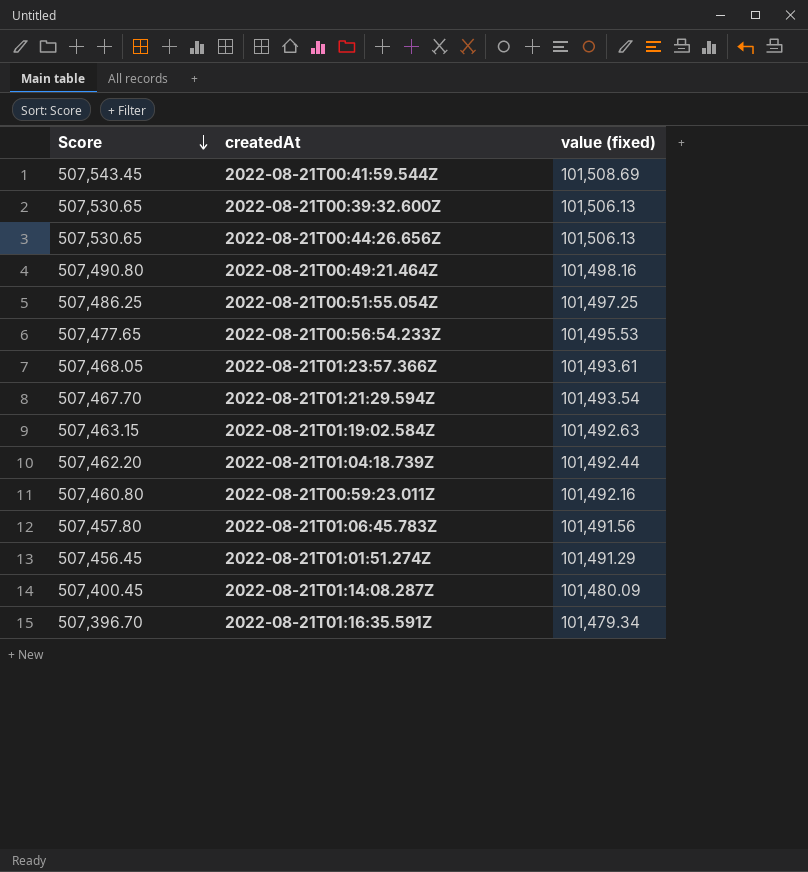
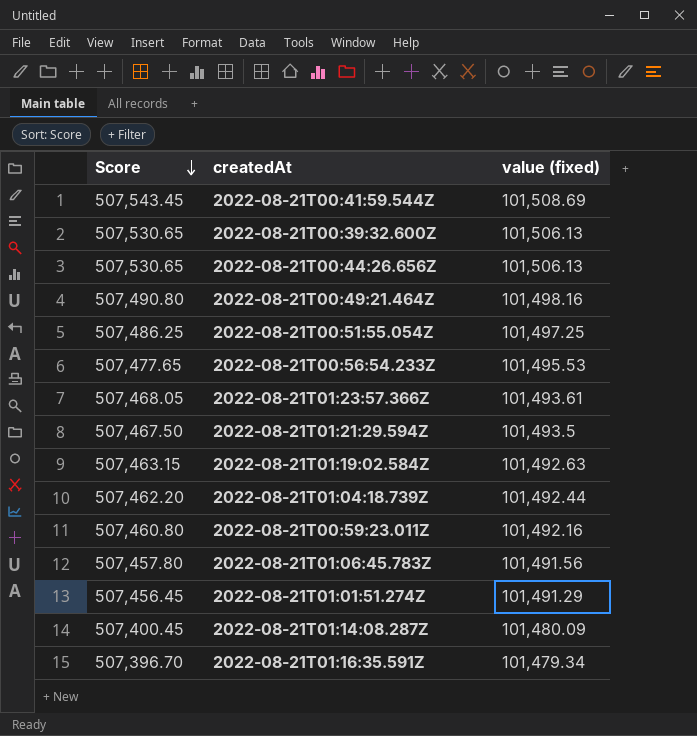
2022-08-21T01:21:29.594Z | Score: 507,467.70 -> 507,467.50
2022-08-21T01:21:29.594Z | value (fixed): 101,493.54 -> 101,493.5

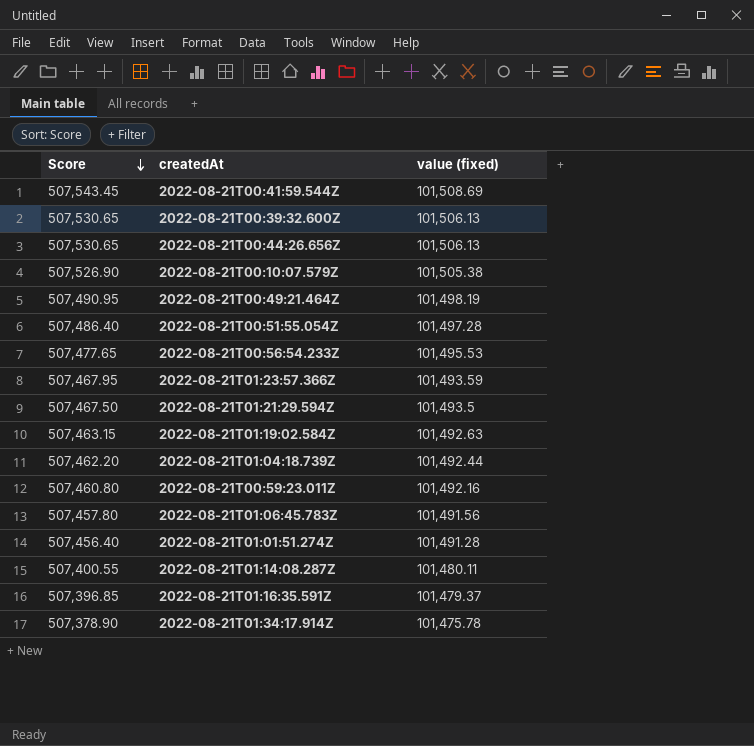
row 2022-08-21T00:10:07.579Z: none -> 507,526.90 | 101,505.38
2022-08-21T00:49:21.464Z | Score: 507,490.80 -> 507,490.95
2022-08-21T00:49:21.464Z | value (fixed): 101,498.16 -> 101,498.19
2022-08-21T00:51:55.054Z | Score: 507,486.25 -> 507,486.40
2022-08-21T00:51:55.054Z | value (fixed): 101,497.25 -> 101,497.28
2022-08-21T01:23:57.366Z | Score: 507,468.05 -> 507,467.95
2022-08-21T01:23:57.366Z | value (fixed): 101,493.61 -> 101,493.59
2022-08-21T01:01:51.274Z | Score: 507,456.45 -> 507,456.40
2022-08-21T01:01:51.274Z | value (fixed): 101,491.29 -> 101,491.28
2022-08-21T01:14:08.287Z | Score: 507,400.45 -> 507,400.55
2022-08-21T01:14:08.287Z | value (fixed): 101,480.09 -> 101,480.11
2022-08-21T01:16:35.591Z | Score: 507,396.70 -> 507,396.85
2022-08-21T01:16:35.591Z | value (fixed): 101,479.34 -> 101,479.37
row 2022-08-21T01:34:17.914Z: none -> 507,378.90 | 101,475.78

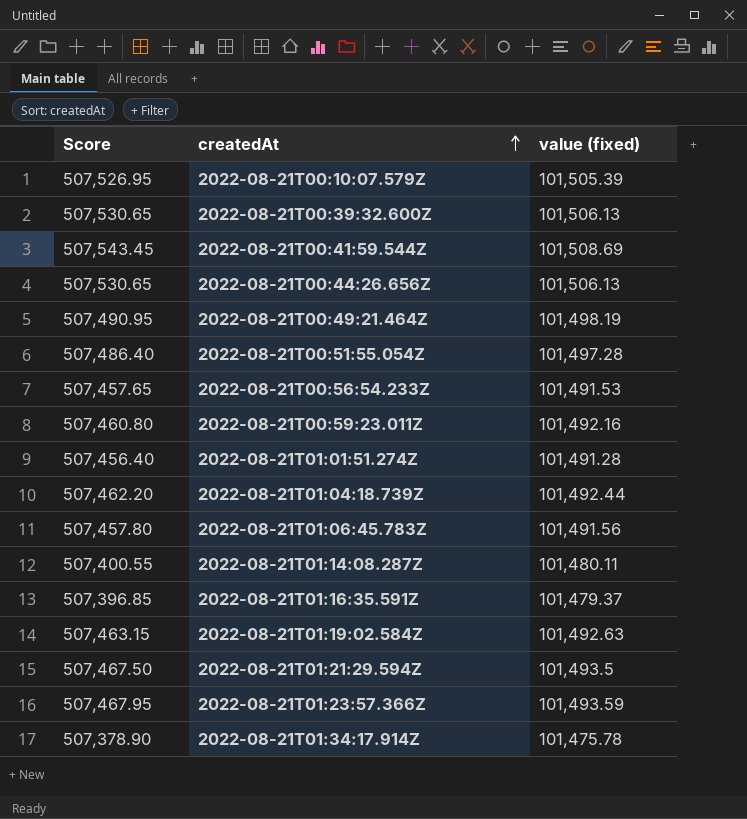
row order: Score descending -> createdAt ascending
2022-08-21T00:10:07.579Z | Score: 507,526.90 -> 507,526.95
2022-08-21T00:10:07.579Z | value (fixed): 101,505.38 -> 101,505.39
2022-08-21T00:56:54.233Z | Score: 507,477.65 -> 507,457.65
2022-08-21T00:56:54.233Z | value (fixed): 101,495.53 -> 101,491.53

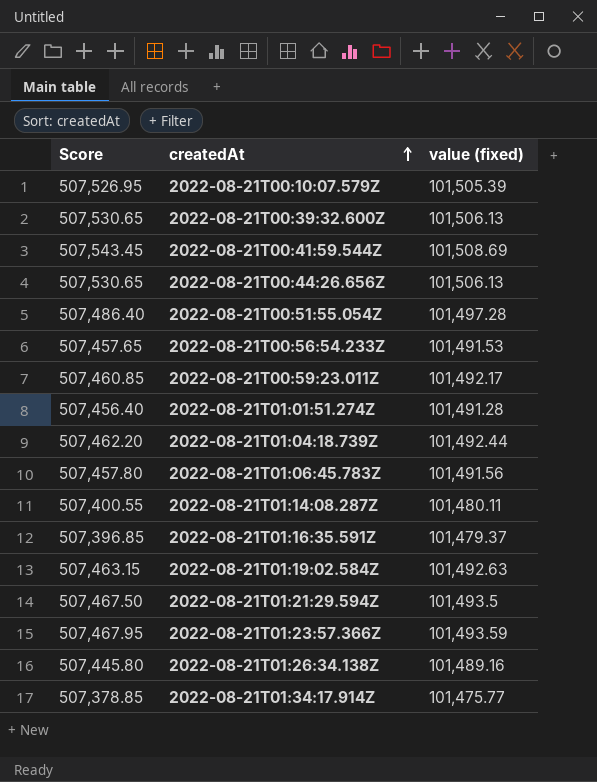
row 2022-08-21T00:49:21.464Z: 507,490.95 | 101,498.19 -> none
2022-08-21T00:59:23.011Z | Score: 507,460.80 -> 507,460.85
2022-08-21T00:59:23.011Z | value (fixed): 101,492.16 -> 101,492.17
row 2022-08-21T01:26:34.138Z: none -> 507,445.80 | 101,489.16
2022-08-21T01:34:17.914Z | Score: 507,378.90 -> 507,378.85
2022-08-21T01:34:17.914Z | value (fixed): 101,475.78 -> 101,475.77

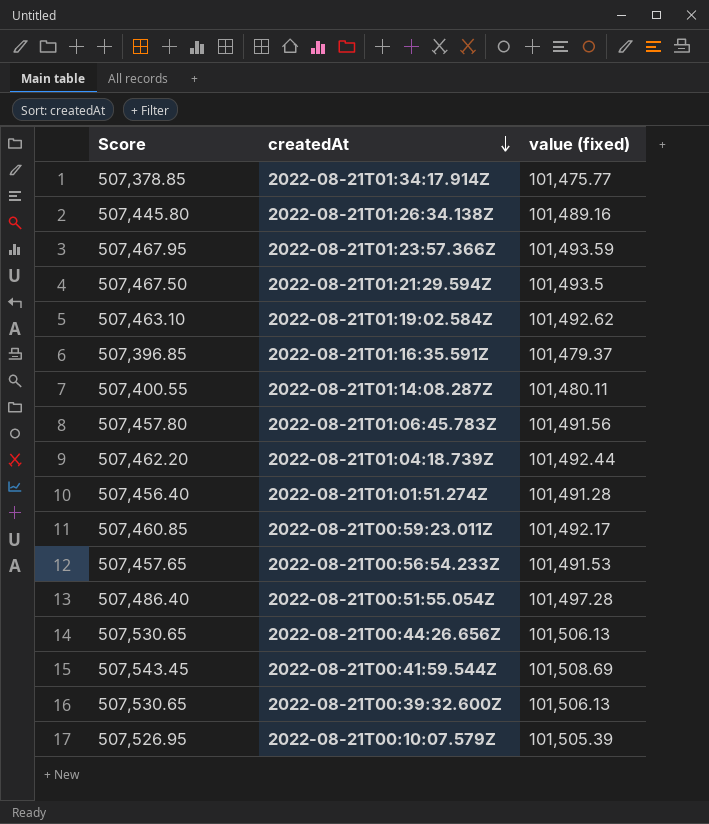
row order: createdAt ascending -> createdAt descending
2022-08-21T01:19:02.584Z | Score: 507,463.15 -> 507,463.10
2022-08-21T01:19:02.584Z | value (fixed): 101,492.63 -> 101,492.62

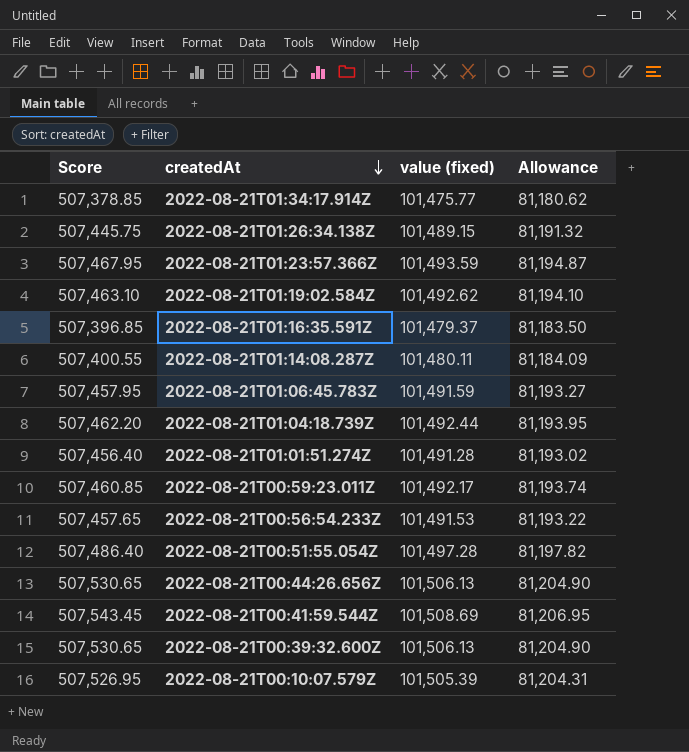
column Allowance | formula: none -> [value (fixed)] * 0.8
row 2022-08-21T01:21:29.594Z: 507,467.50 | 101,493.5 -> none
2022-08-21T01:26:34.138Z | Score: 507,445.80 -> 507,445.75
2022-08-21T01:26:34.138Z | value (fixed): 101,489.16 -> 101,489.15
2022-08-21T01:06:45.783Z | Score: 507,457.80 -> 507,457.95
2022-08-21T01:06:45.783Z | value (fixed): 101,491.56 -> 101,491.59

